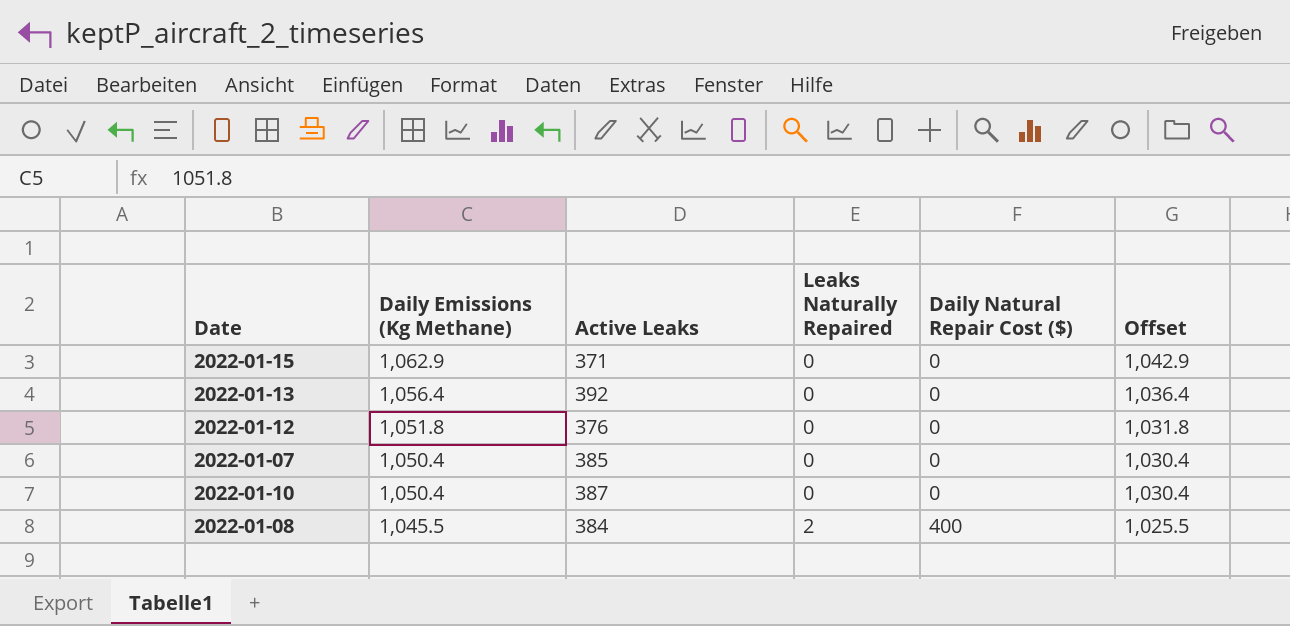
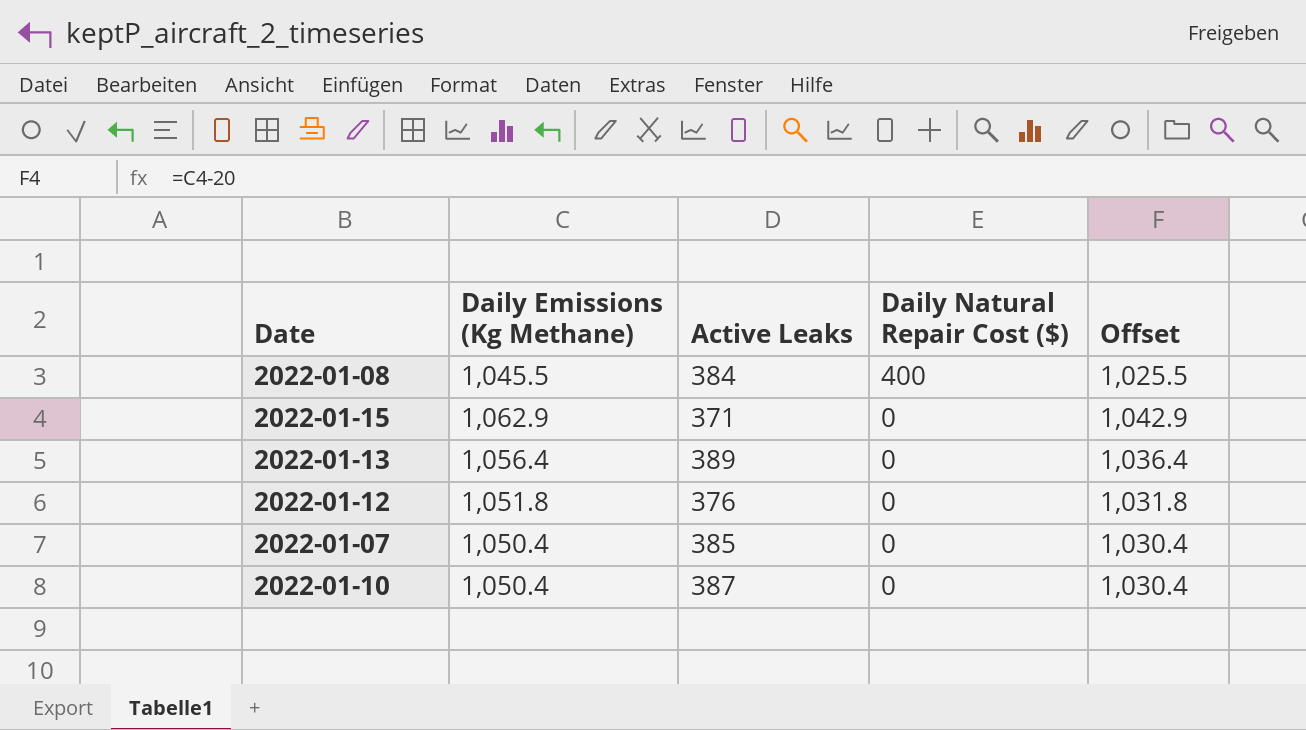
row order: Daily Emissions (Kg Methane) descending -> Daily Natural Repair Cost ($) descending
column Leaks Naturally Repaired | position: 4 -> none
2022-01-13 | Active Leaks: 392 -> 389

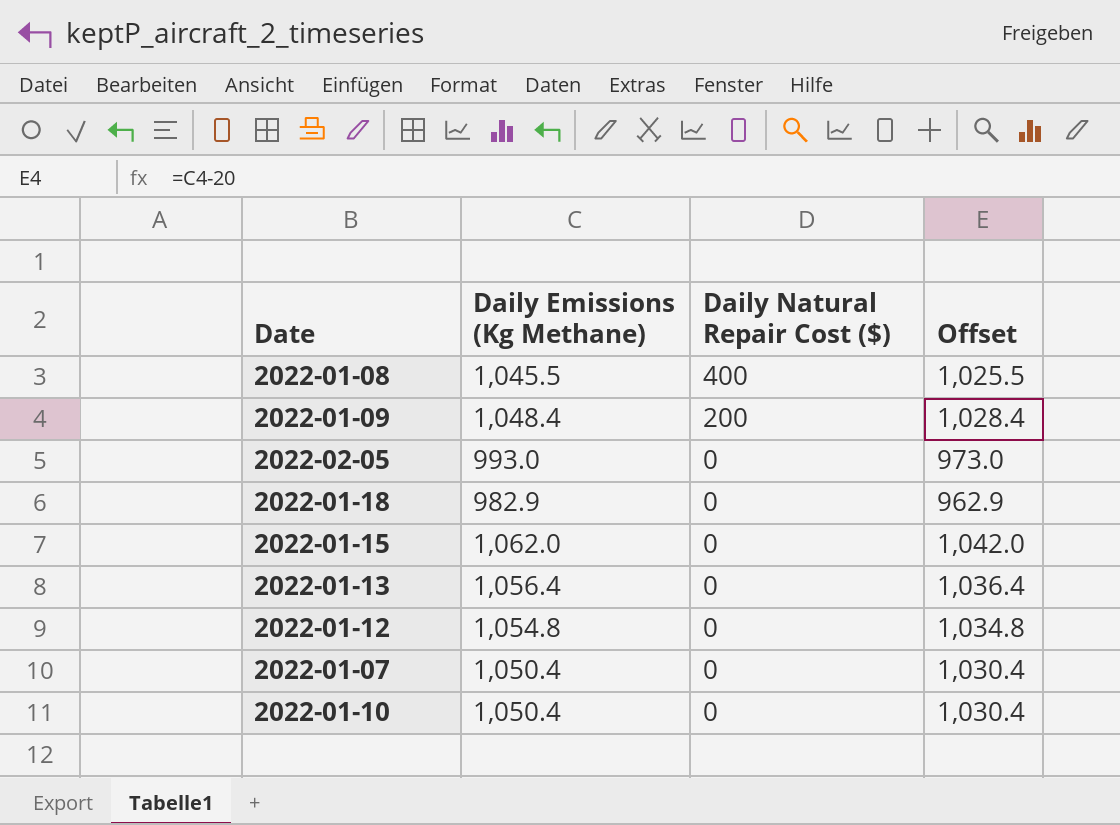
column Active Leaks | position: 3 -> none
row 2022-01-09: none -> 1,048.4 | 200 | 1,028.4
row 2022-02-05: none -> 993.0 | 0 | 973.0
row 2022-01-18: none -> 982.9 | 0 | 962.9
2022-01-15 | Daily Emissions (Kg Methane): 1,062.9 -> 1,062.0
2022-01-15 | Offset: 1,042.9 -> 1,042.0
2022-01-12 | Daily Emissions (Kg Methane): 1,051.8 -> 1,054.8
2022-01-12 | Offset: 1,031.8 -> 1,034.8

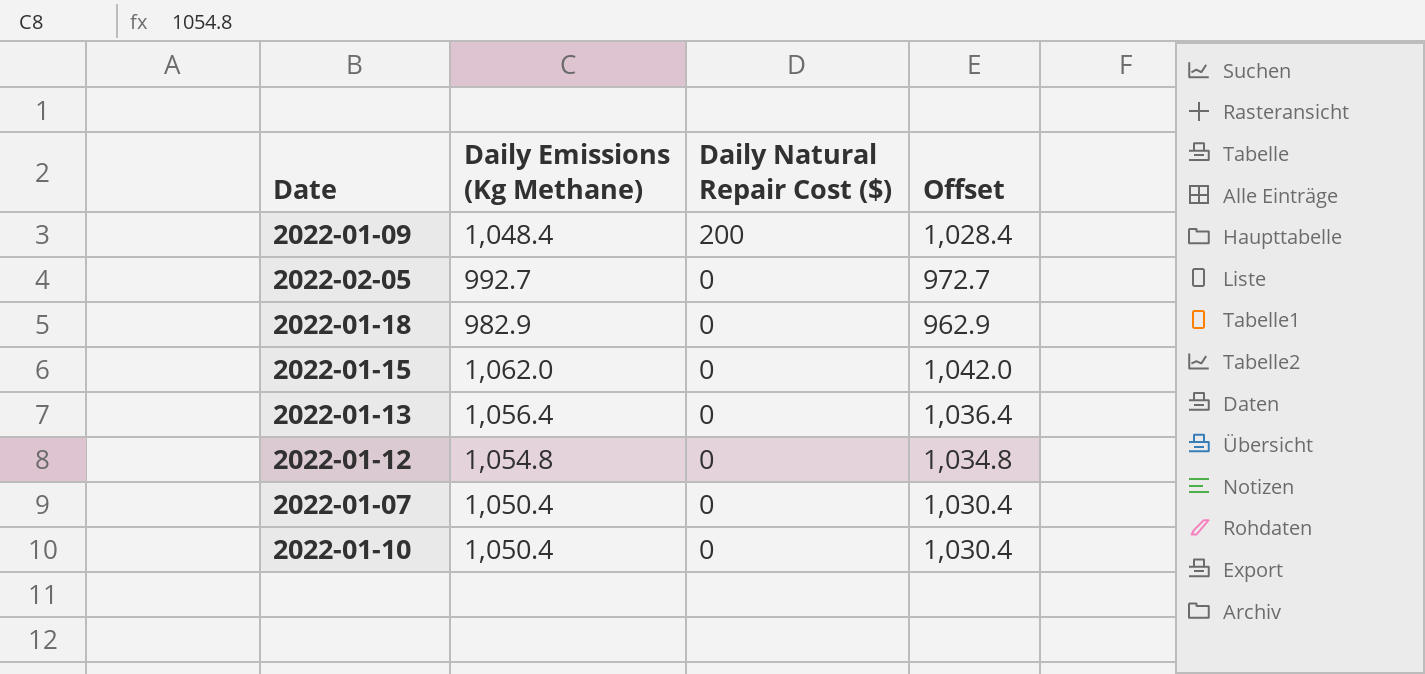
row 2022-01-08: 1,045.5 | 400 | 1,025.5 -> none
2022-02-05 | Daily Emissions (Kg Methane): 993.0 -> 992.7
2022-02-05 | Offset: 973.0 -> 972.7

